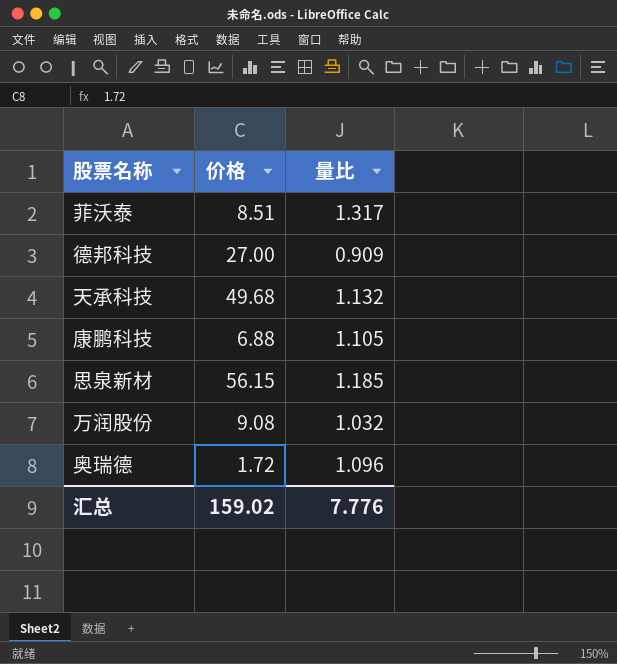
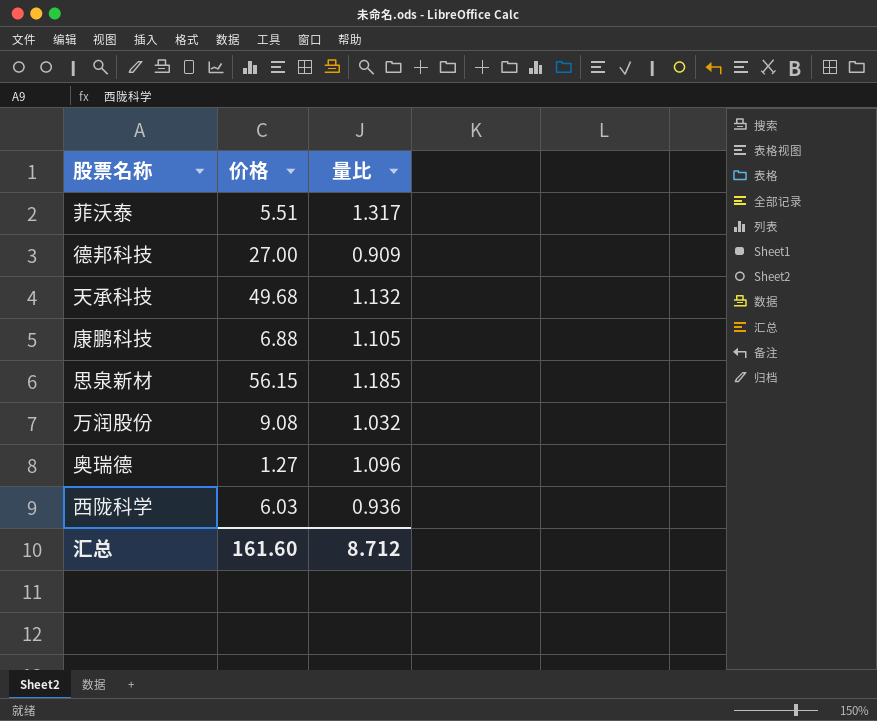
菲沃泰 | 价格: 8.51 -> 5.51
奥瑞德 | 价格: 1.72 -> 1.27
row 西陇科学: none -> 6.03 | 0.936
汇总 | 价格: 159.02 -> 161.60
汇总 | 量比: 7.776 -> 8.712

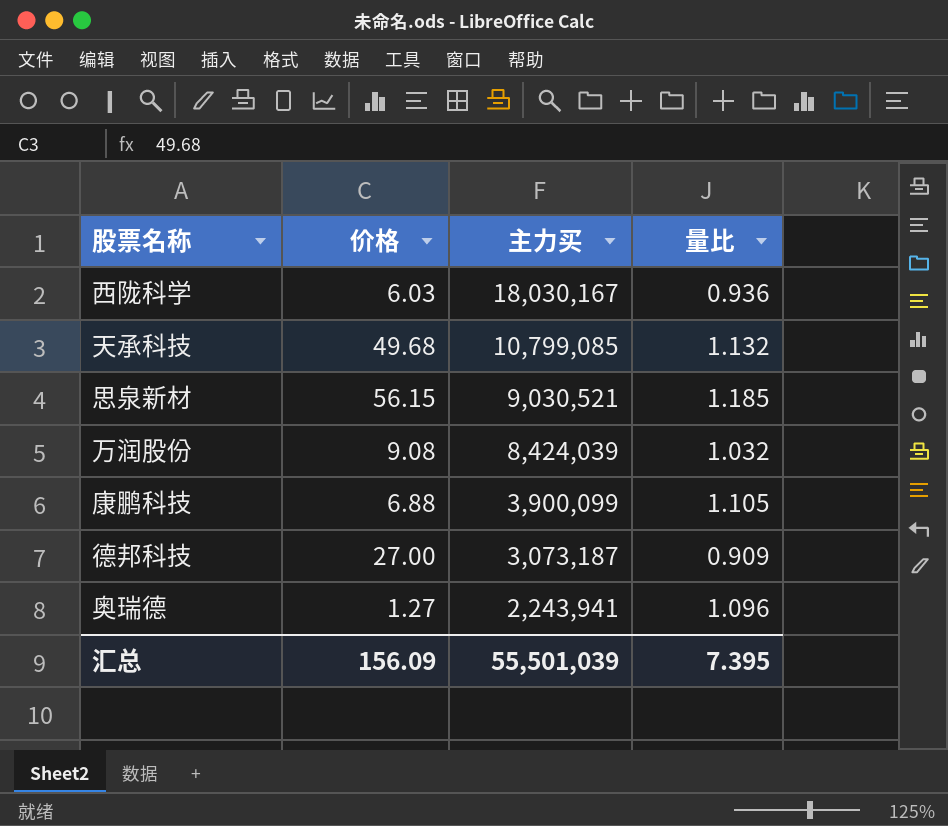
row order: none -> 主力买 descending
column 主力买 | position: none -> 3
row 菲沃泰: 5.51 | 1.317 -> none
汇总 | 价格: 161.60 -> 156.09
汇总 | 量比: 8.712 -> 7.395

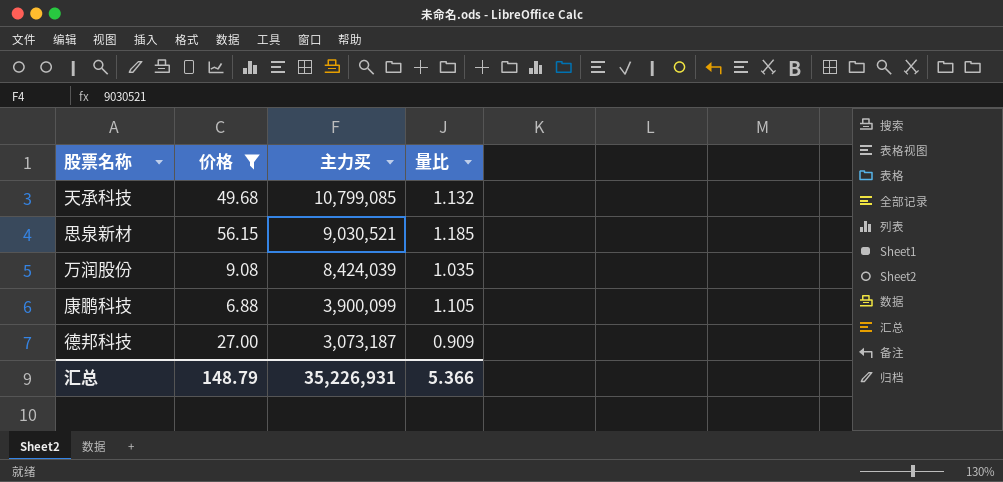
filter: none -> 价格 >= 6.88
万润股份 | 量比: 1.032 -> 1.035
汇总 | 价格: 156.09 -> 148.79
汇总 | 主力买: 55,501,039 -> 35,226,931
汇总 | 量比: 7.395 -> 5.366

